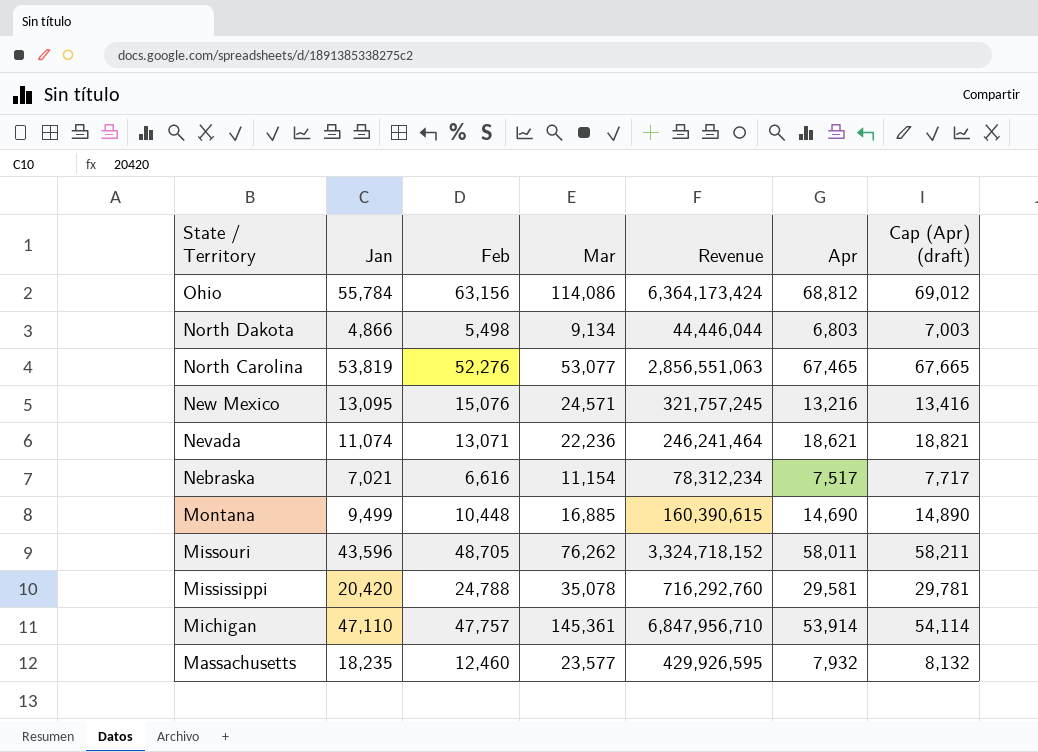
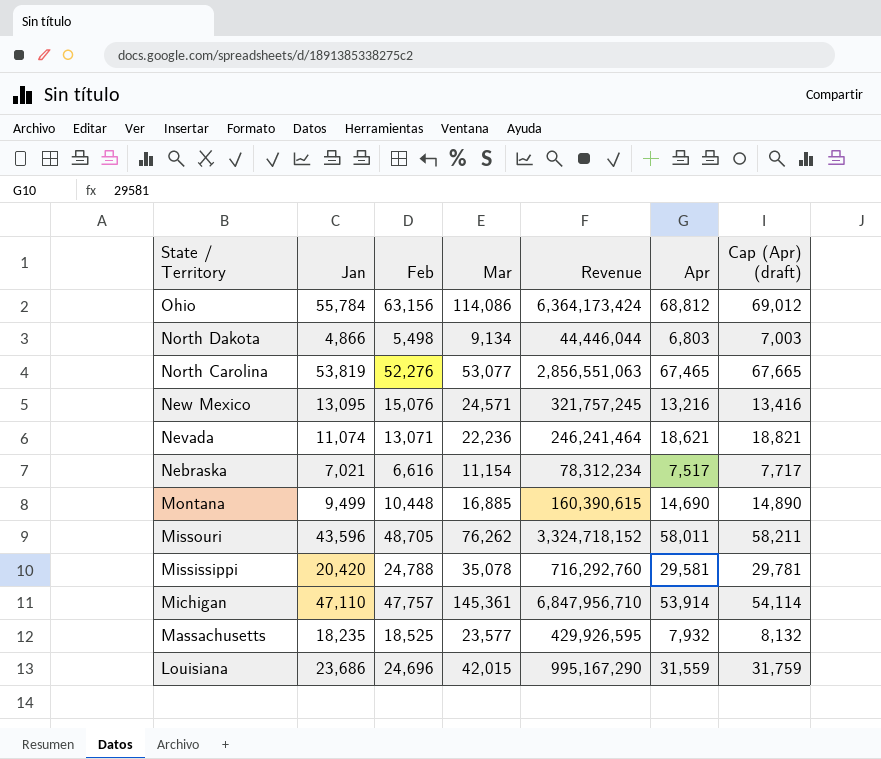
Massachusetts | Feb: 12,460 -> 18,525
row Louisiana: none -> 23,686 | 24,696 | 42,015 | 995,167,290 | 31,559 | 31,759

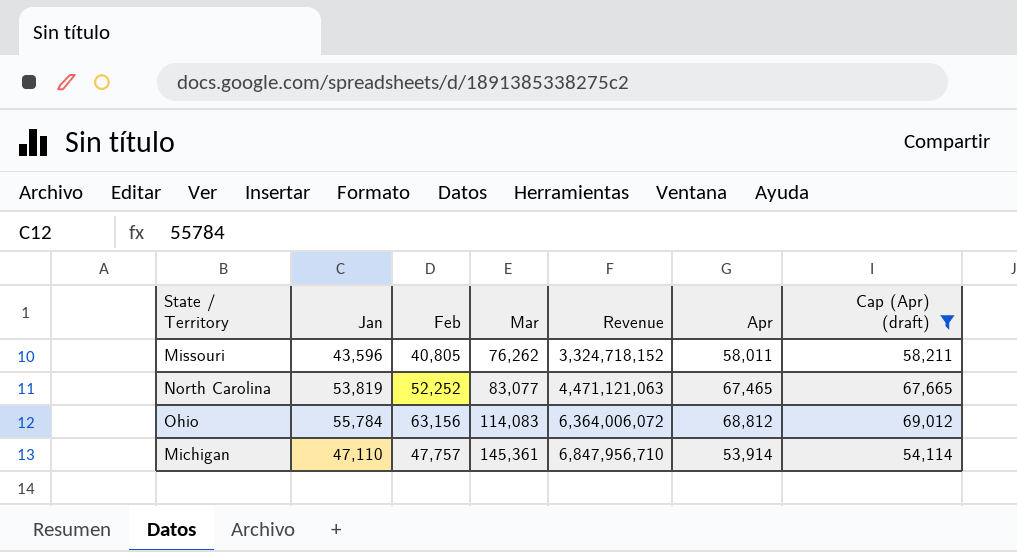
filter: none -> Cap (Apr) (draft) >= 54,114
row order: State / Territory descending -> Mar ascending
Missouri | Feb: 48,705 -> 40,805
North Carolina | Feb: 52,276 -> 52,252
North Carolina | Mar: 53,077 -> 83,077
North Carolina | Revenue: 2,856,551,063 -> 4,471,121,063
Ohio | Mar: 114,086 -> 114,083
Ohio | Revenue: 6,364,173,424 -> 6,364,006,072

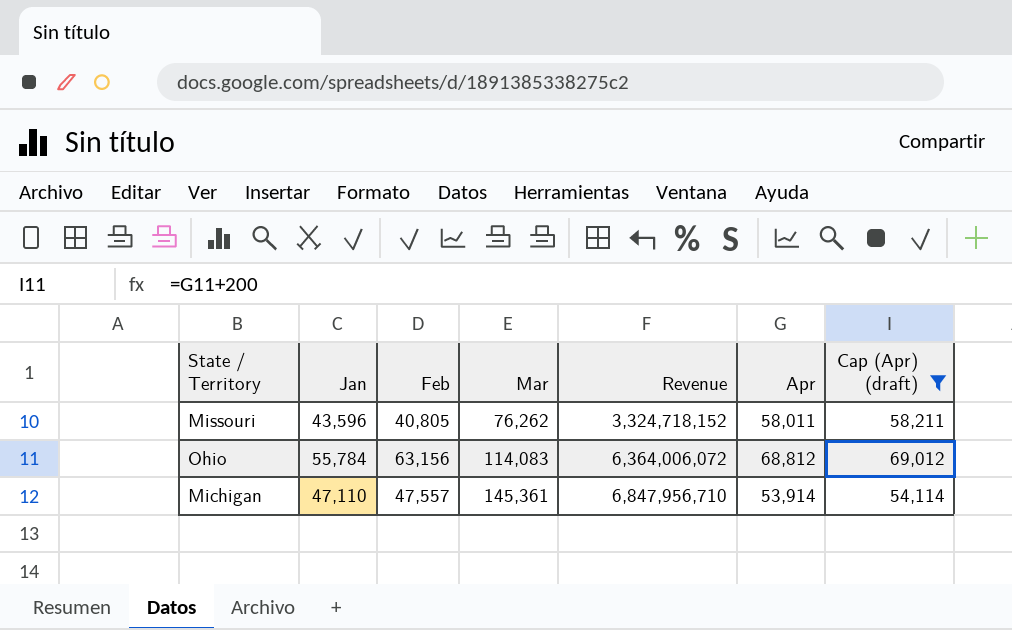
row North Carolina: 53,819 | 52,252 | 83,077 | 4,471,121,063 | 67,465 | 67,665 -> none
Michigan | Feb: 47,757 -> 47,557

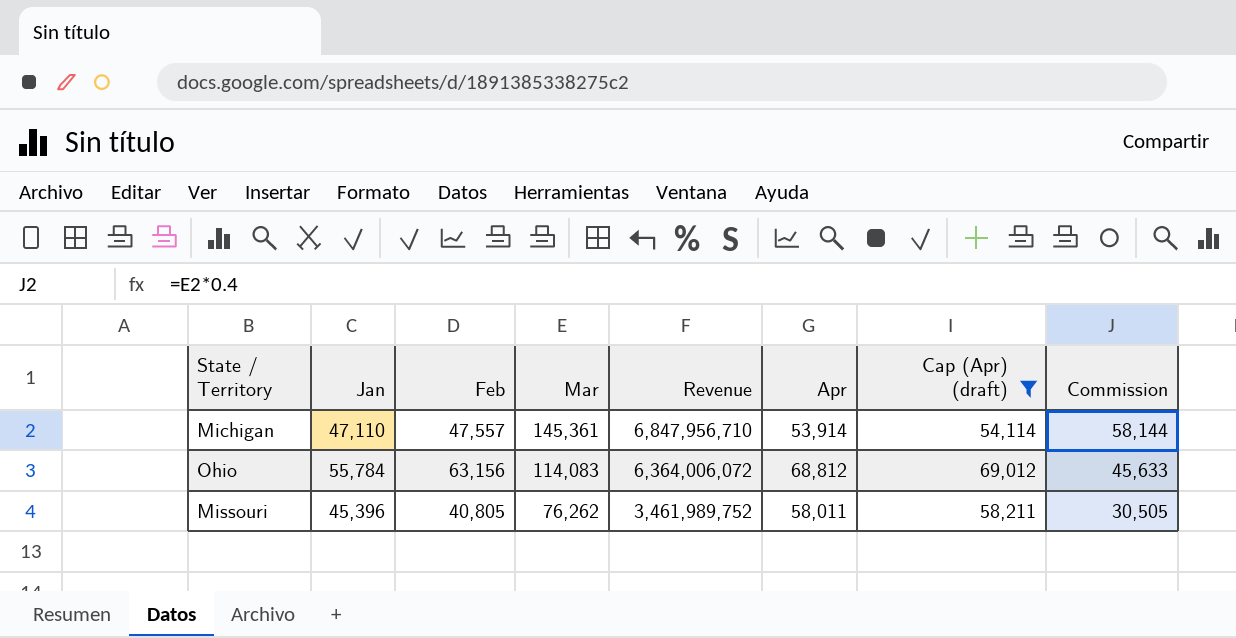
row order: Mar ascending -> Mar descending
column Commission | formula: none -> [Mar] * 0.4
Missouri | Jan: 43,596 -> 45,396
Missouri | Revenue: 3,324,718,152 -> 3,461,989,752

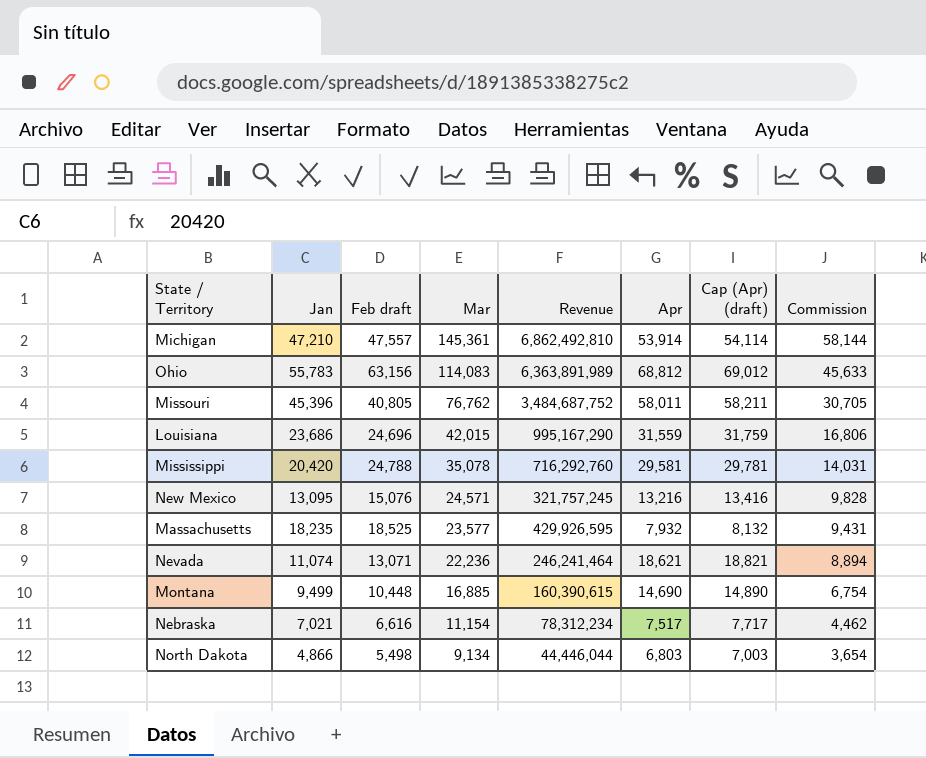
filter: Cap (Apr) (draft) >= 54,114 -> none
column name: Feb -> Feb draft
Michigan | Jan: 47,110 -> 47,210
Michigan | Revenue: 6,847,956,710 -> 6,862,492,810
Ohio | Jan: 55,784 -> 55,783
Ohio | Revenue: 6,364,006,072 -> 6,363,891,989
Missouri | Mar: 76,262 -> 76,762
Missouri | Revenue: 3,461,989,752 -> 3,484,687,752
Missouri | Commission: 30,505 -> 30,705

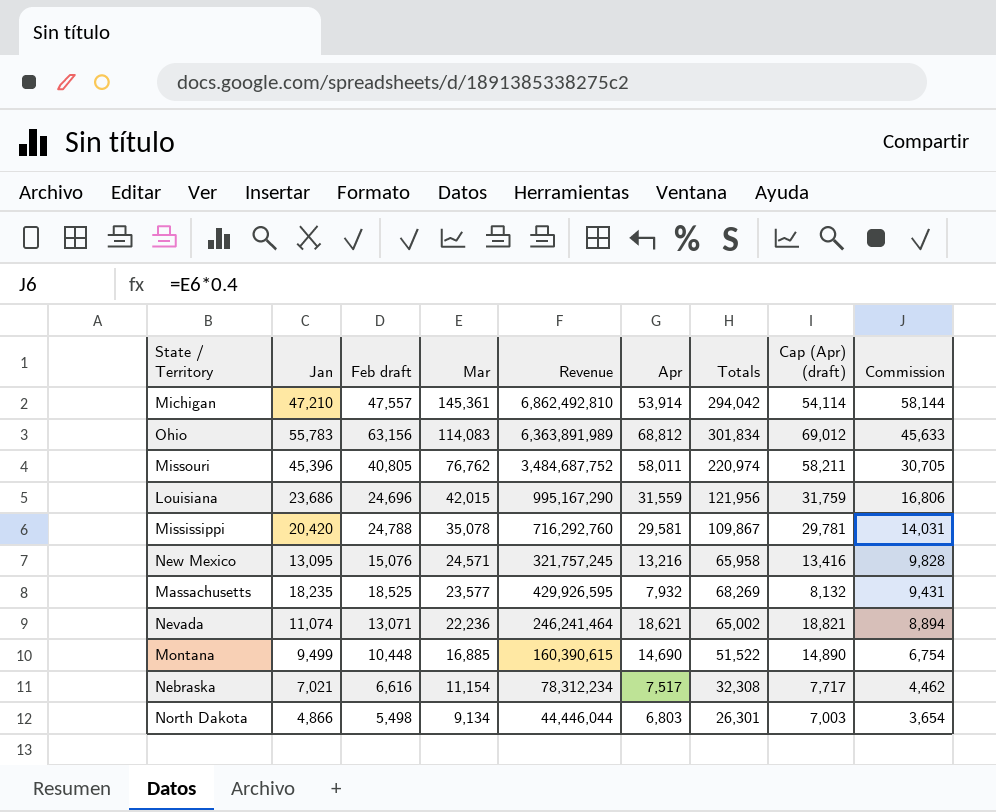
column Totals | formula: none -> [Jan] + [Feb draft] + [Mar] + [Apr]

